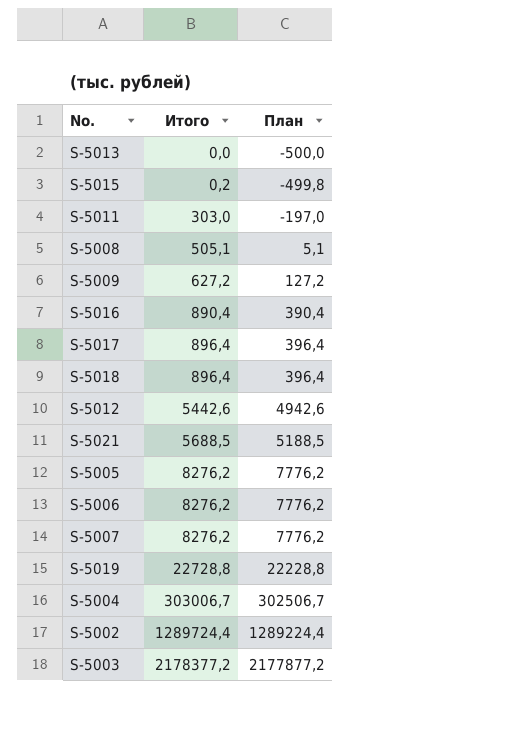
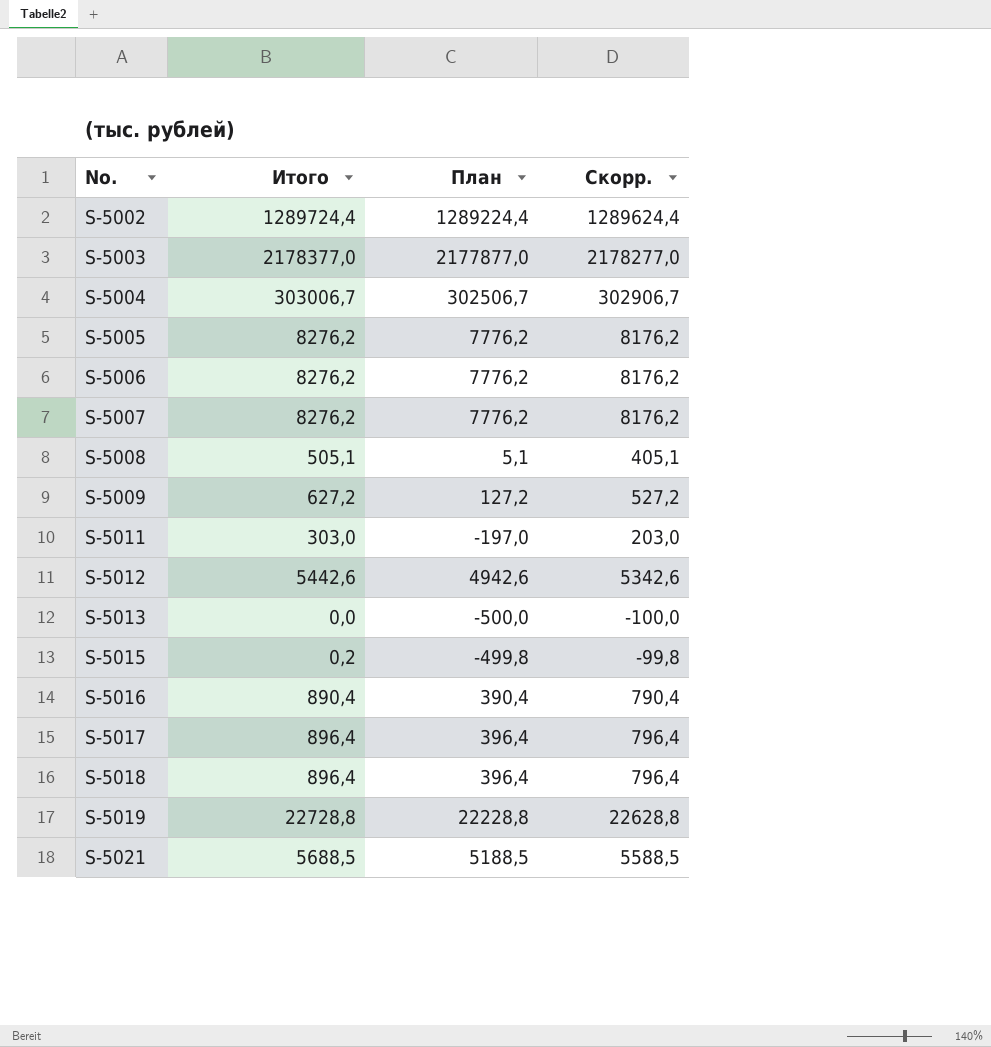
row order: Итого ascending -> No. ascending
column Скорр. | formula: none -> [Итого] - 100
S-5003 | Итого: 2178377,2 -> 2178377,0
S-5003 | План: 2177877,2 -> 2177877,0

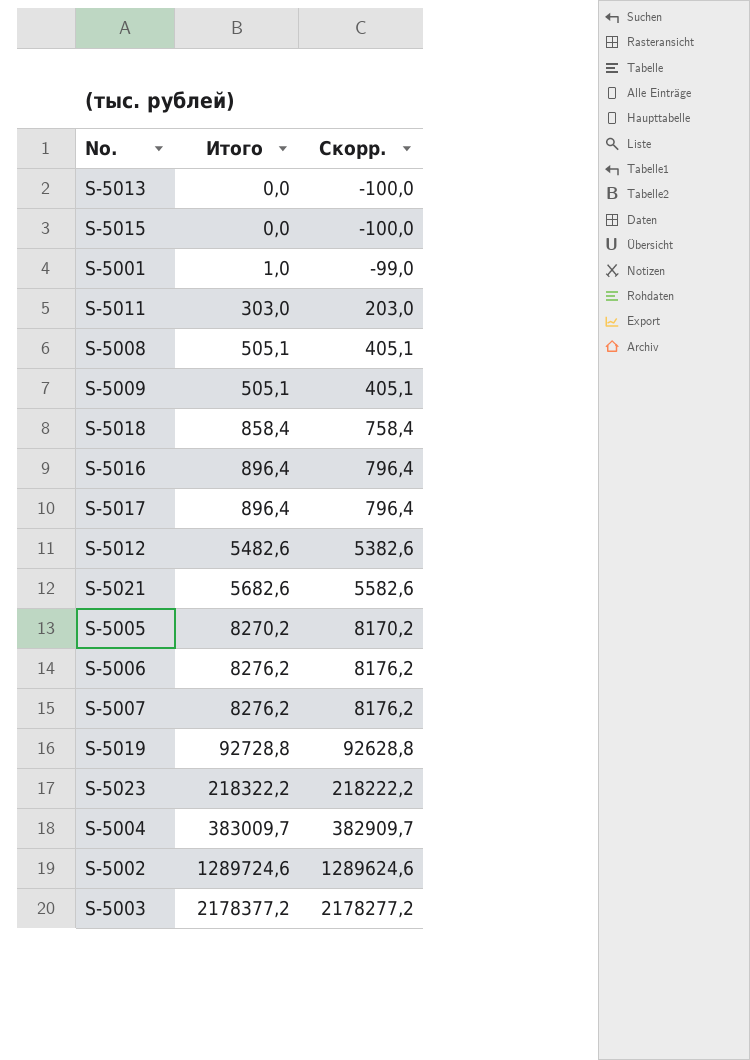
row order: No. ascending -> Итого ascending
column План | formula: [Итого] - 500 -> none
S-5015 | Итого: 0,2 -> 0,0
S-5015 | Скорр.: -99,8 -> -100,0
row S-5001: none -> 1,0 | -99,0
S-5009 | Итого: 627,2 -> 505,1
S-5009 | Скорр.: 527,2 -> 405,1
S-5018 | Итого: 896,4 -> 858,4
S-5018 | Скорр.: 796,4 -> 758,4
S-5016 | Итого: 890,4 -> 896,4
S-5016 | Скорр.: 790,4 -> 796,4
S-5012 | Итого: 5442,6 -> 5482,6
S-5012 | Скорр.: 5342,6 -> 5382,6
S-5021 | Итого: 5688,5 -> 5682,6
S-5021 | Скорр.: 5588,5 -> 5582,6
S-5005 | Итого: 8276,2 -> 8270,2
S-5005 | Скорр.: 8176,2 -> 8170,2
S-5019 | Итого: 22728,8 -> 92728,8
S-5019 | Скорр.: 22628,8 -> 92628,8
row S-5023: none -> 218322,2 | 218222,2
S-5004 | Итого: 303006,7 -> 383009,7
S-5004 | Скорр.: 302906,7 -> 382909,7
S-5002 | Итого: 1289724,4 -> 1289724,6
S-5002 | Скорр.: 1289624,4 -> 1289624,6
S-5003 | Итого: 2178377,0 -> 2178377,2
S-5003 | Скорр.: 2178277,0 -> 2178277,2

